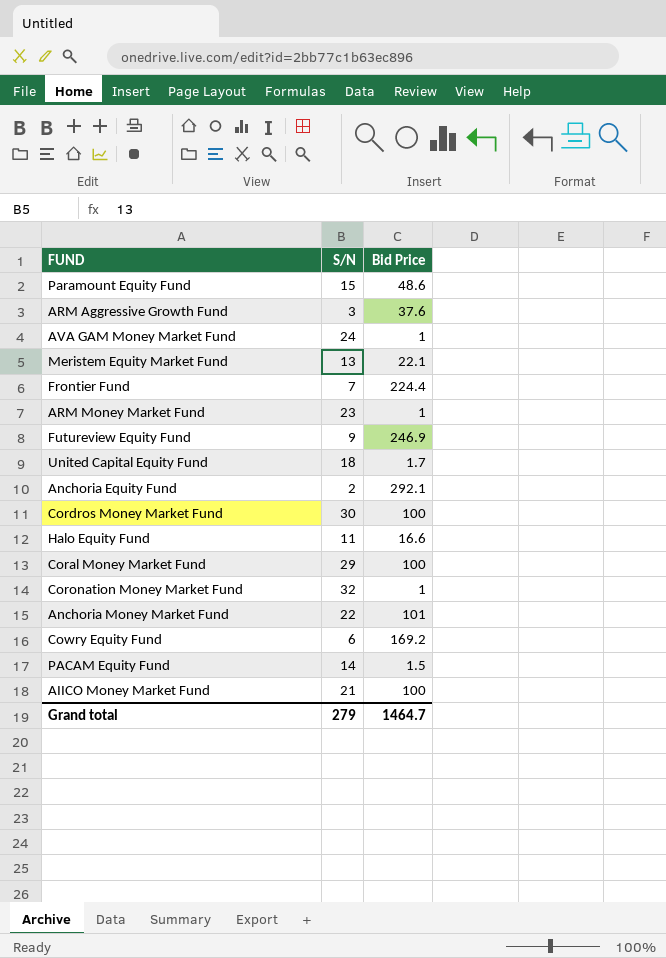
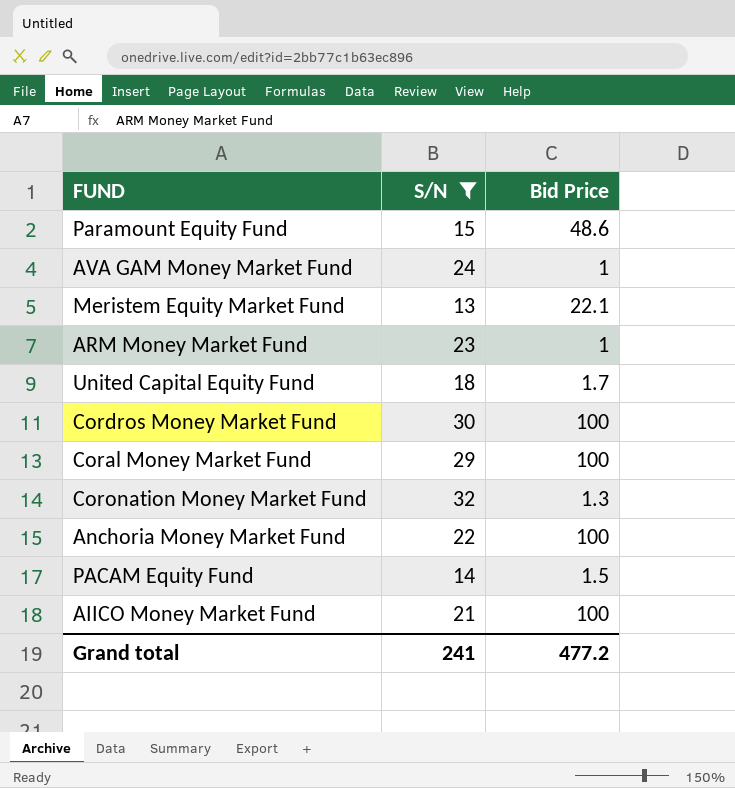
filter: none -> S/N >= 13
Coronation Money Market Fund | Bid Price: 1 -> 1.3
Anchoria Money Market Fund | Bid Price: 101 -> 100
Grand total | S/N: 279 -> 241
Grand total | Bid Price: 1464.7 -> 477.2

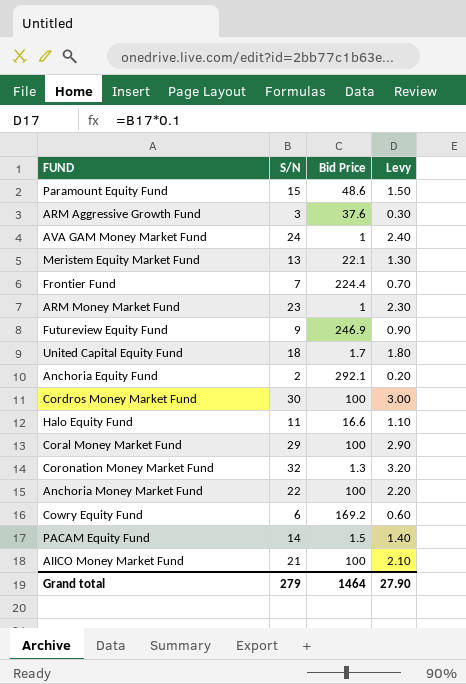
filter: S/N >= 13 -> none
column Levy | formula: none -> [S/N] * 0.1
Grand total | S/N: 241 -> 279
Grand total | Bid Price: 477.2 -> 1464

